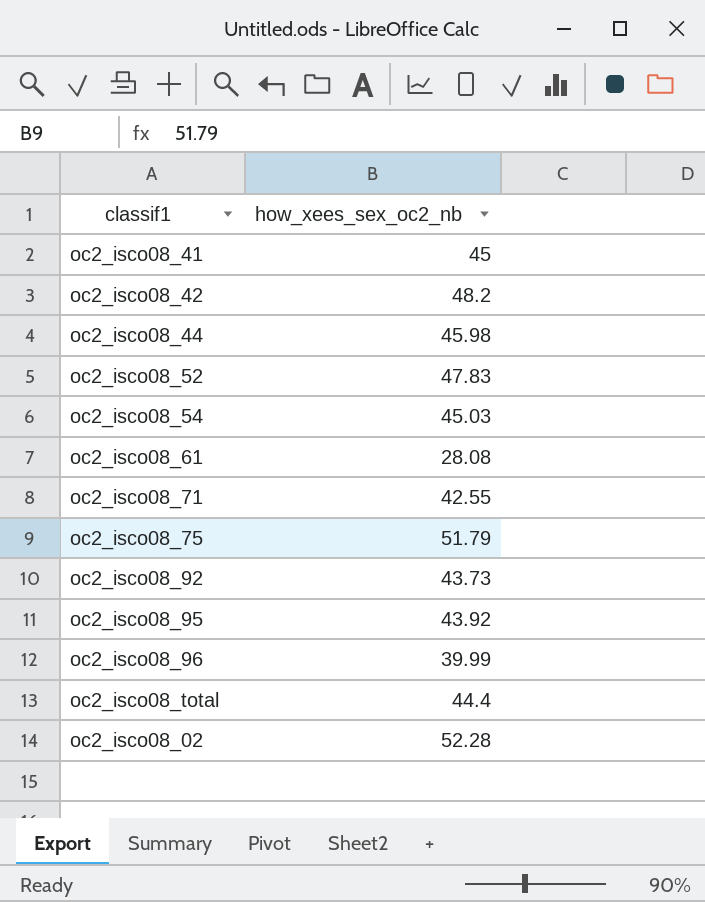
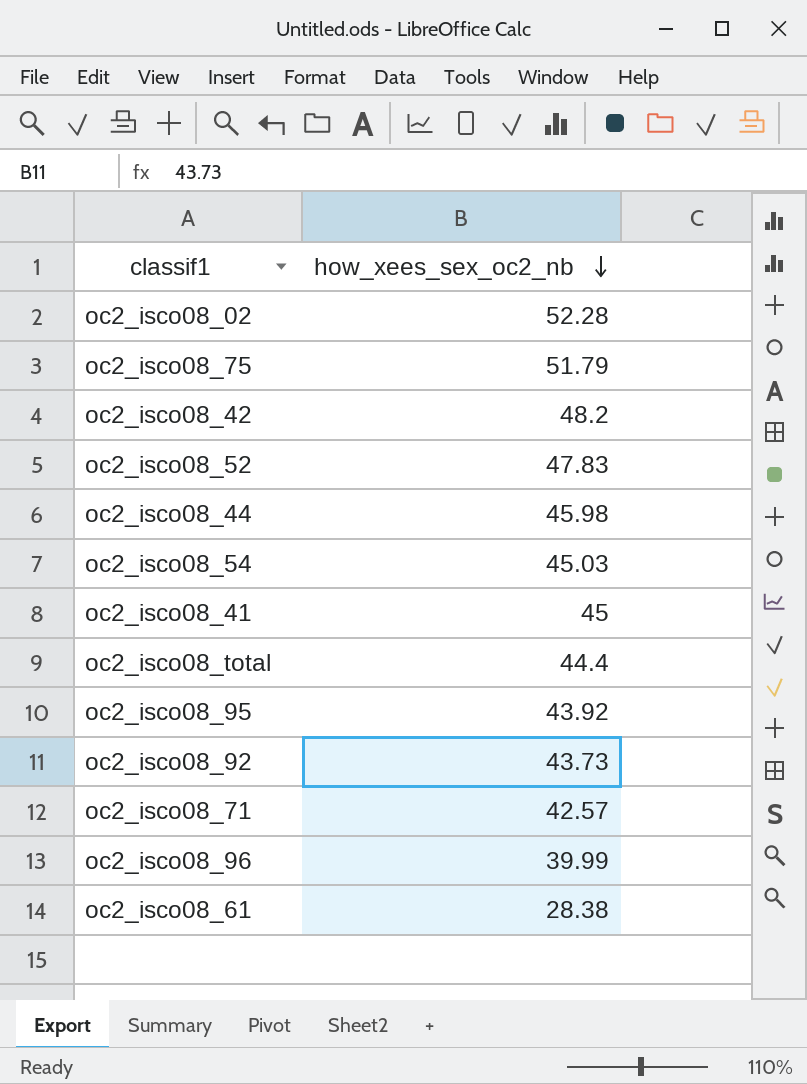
row order: none -> how_xees_sex_oc2_nb descending
oc2_isco08_71 | how_xees_sex_oc2_nb: 42.55 -> 42.57
oc2_isco08_61 | how_xees_sex_oc2_nb: 28.08 -> 28.38

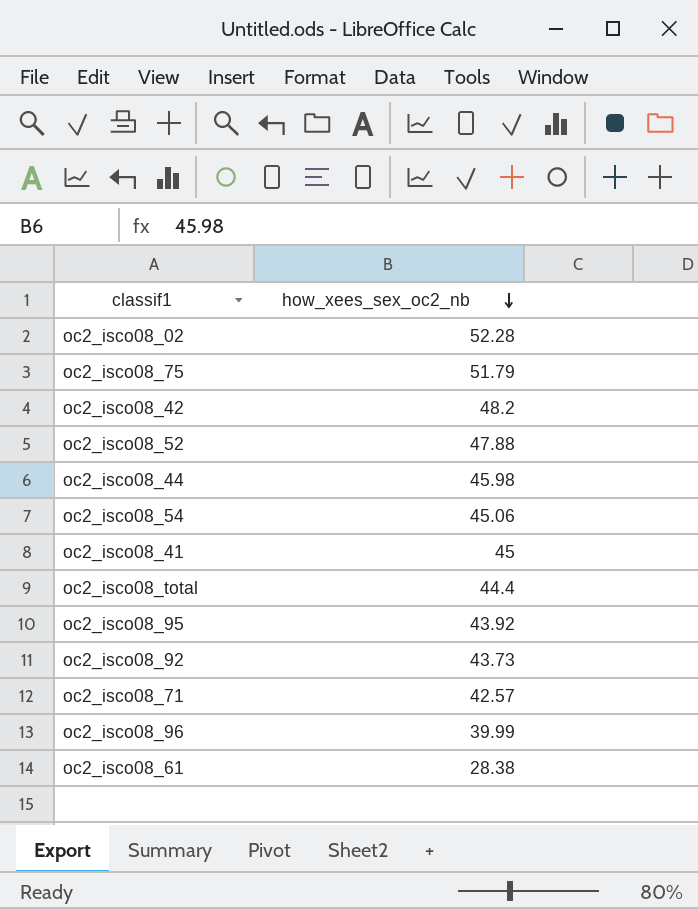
oc2_isco08_52 | how_xees_sex_oc2_nb: 47.83 -> 47.88
oc2_isco08_54 | how_xees_sex_oc2_nb: 45.03 -> 45.06

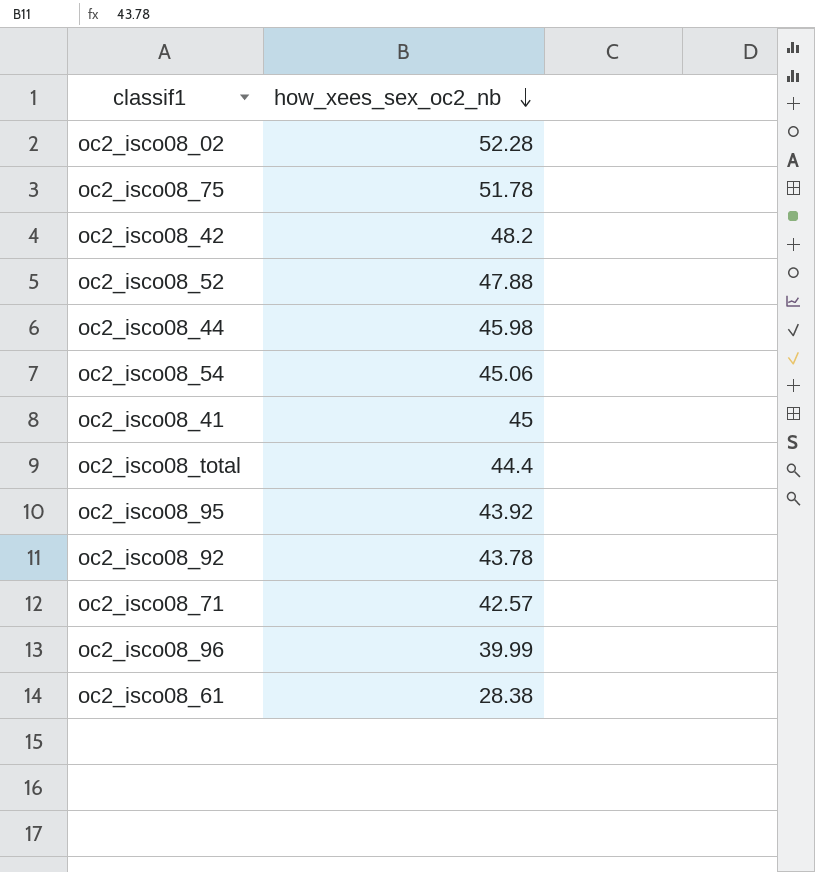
oc2_isco08_75 | how_xees_sex_oc2_nb: 51.79 -> 51.78
oc2_isco08_92 | how_xees_sex_oc2_nb: 43.73 -> 43.78

